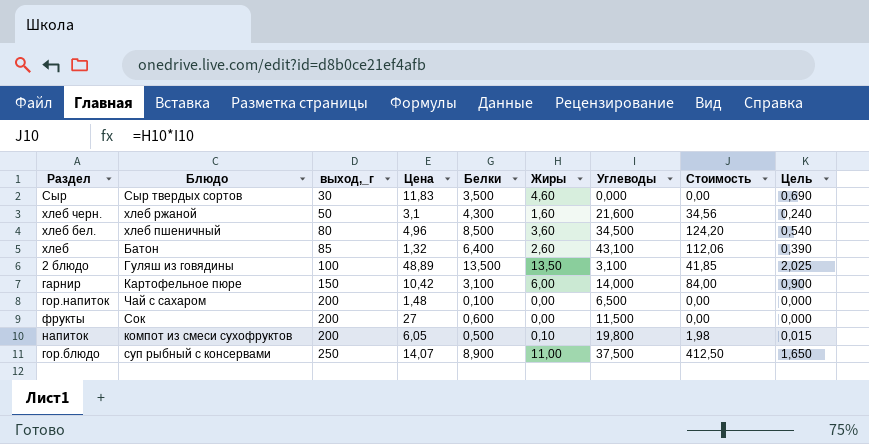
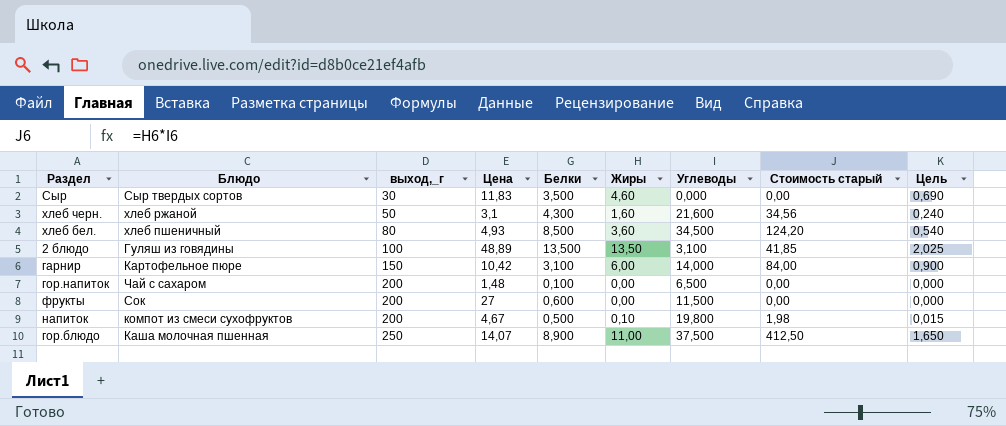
column name: Стоимость -> Стоимость старый
row хлеб: Батон | 85 | 1,32 | 6,400 | 2,60 | 43,100 | 112,06 | 0,390 -> none
хлеб бел. | Цена: 4,96 -> 4,93
напиток | Цена: 6,05 -> 4,67
гор.блюдо | Блюдо: суп рыбный с консервами -> Каша молочная пшенная

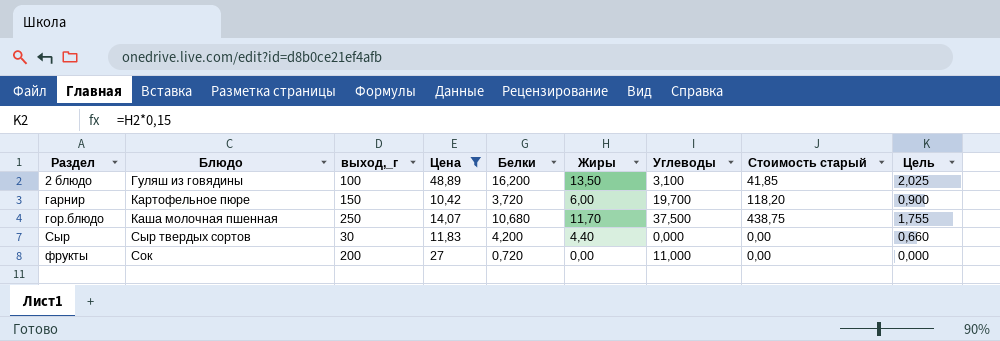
filter: none -> Цена >= 10,42
row order: выход,_г ascending -> Раздел ascending
2 блюдо | Белки: 13,500 -> 16,200
гарнир | Белки: 3,100 -> 3,720
гарнир | Углеводы: 14,000 -> 19,700
гарнир | Стоимость старый: 84,00 -> 118,20
гор.блюдо | Белки: 8,900 -> 10,680
гор.блюдо | Жиры: 11,00 -> 11,70
гор.блюдо | Стоимость старый: 412,50 -> 438,75
гор.блюдо | Цель: 1,650 -> 1,755
Сыр | Белки: 3,500 -> 4,200
Сыр | Жиры: 4,60 -> 4,40
Сыр | Цель: 0,690 -> 0,660
фрукты | Белки: 0,600 -> 0,720
фрукты | Углеводы: 11,500 -> 11,000

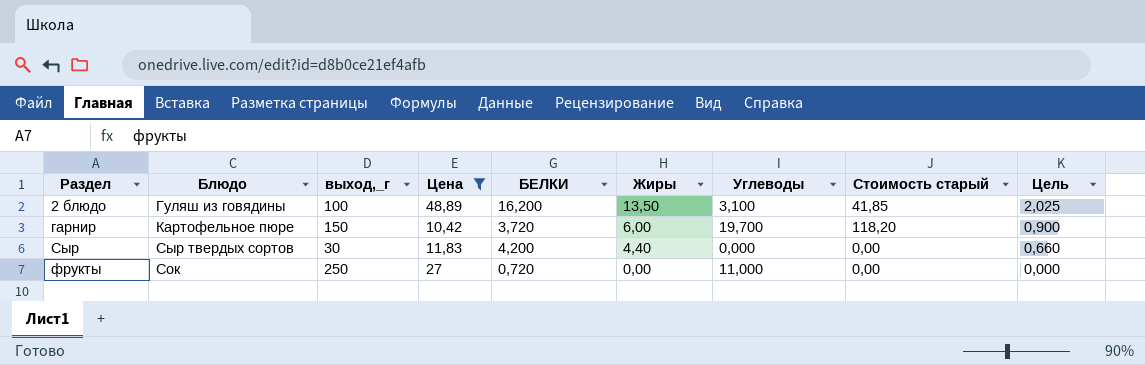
column name: Белки -> БЕЛКИ
row гор.блюдо: Каша молочная пшенная | 250 | 14,07 | 10,680 | 11,70 | 37,500 | 438,75 | 1,755 -> none
фрукты | выход,_г: 200 -> 250

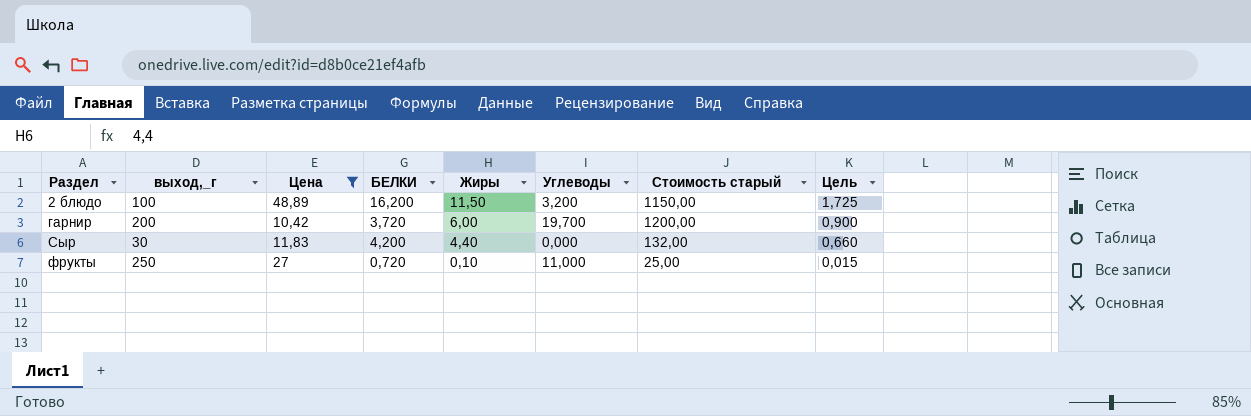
column Блюдо | position: 2 -> none
column Стоимость старый | formula: [Жиры] * [Углеводы] -> [выход,_г] * [Жиры]
2 блюдо | Жиры: 13,50 -> 11,50
2 блюдо | Углеводы: 3,100 -> 3,200
2 блюдо | Цель: 2,025 -> 1,725
гарнир | выход,_г: 150 -> 200
фрукты | Жиры: 0,00 -> 0,10
фрукты | Цель: 0,000 -> 0,015

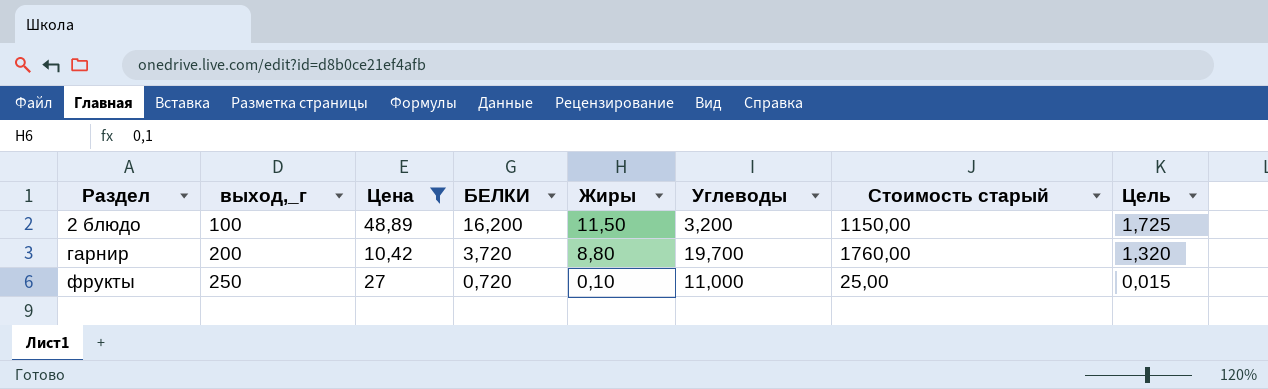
row Сыр: 30 | 11,83 | 4,200 | 4,40 | 0,000 | 132,00 | 0,660 -> none
гарнир | Жиры: 6,00 -> 8,80
гарнир | Стоимость старый: 1200,00 -> 1760,00
гарнир | Цель: 0,900 -> 1,320

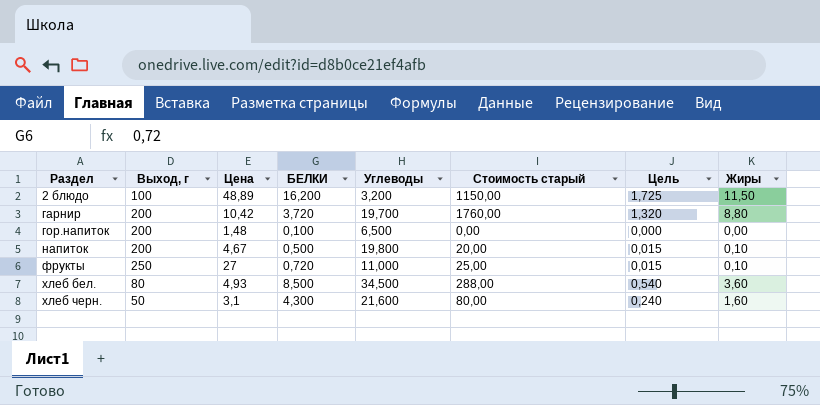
filter: Цена >= 10,42 -> none
column name: выход,_г -> Выход, г
column Жиры | position: 5 -> 8

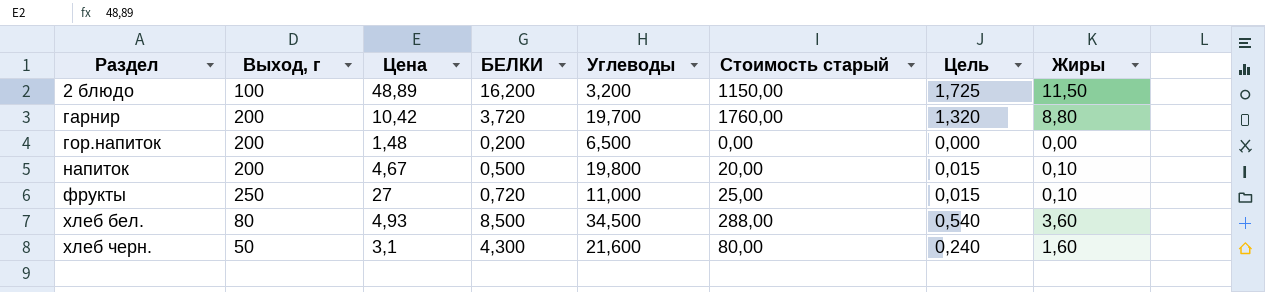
гор.напиток | БЕЛКИ: 0,100 -> 0,200

